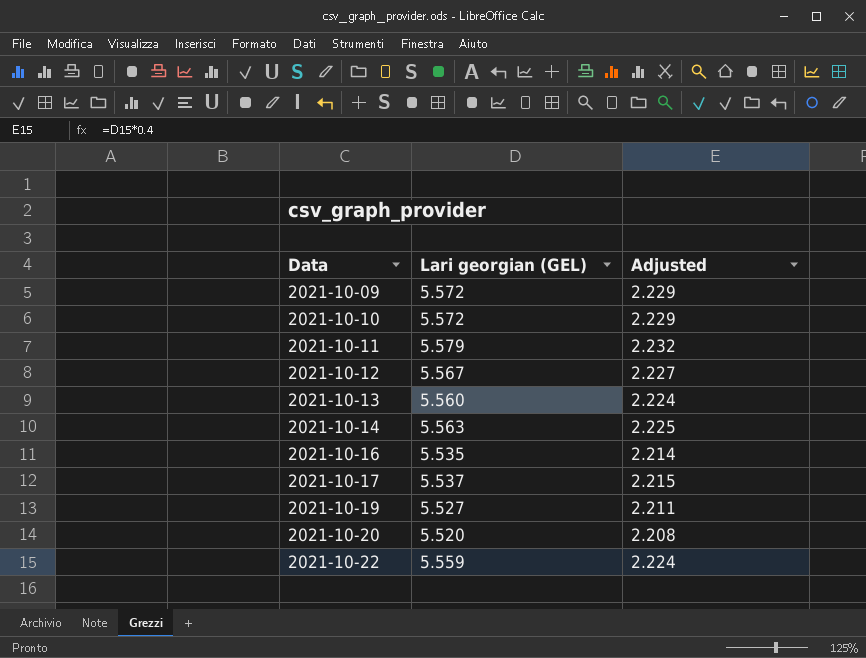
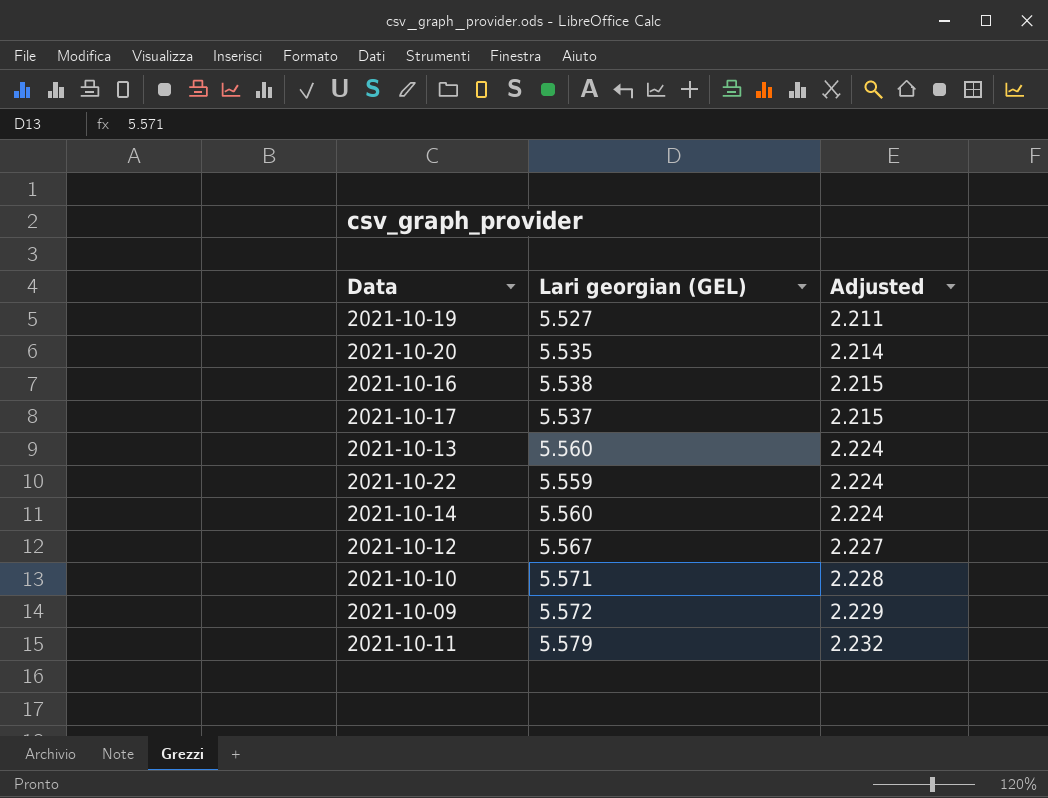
row order: Data ascending -> Adjusted ascending
2021-10-20 | Lari georgian (GEL): 5.520 -> 5.535
2021-10-20 | Adjusted: 2.208 -> 2.214
2021-10-16 | Lari georgian (GEL): 5.535 -> 5.538
2021-10-16 | Adjusted: 2.214 -> 2.215
2021-10-14 | Lari georgian (GEL): 5.563 -> 5.560
2021-10-14 | Adjusted: 2.225 -> 2.224
2021-10-10 | Lari georgian (GEL): 5.572 -> 5.571
2021-10-10 | Adjusted: 2.229 -> 2.228

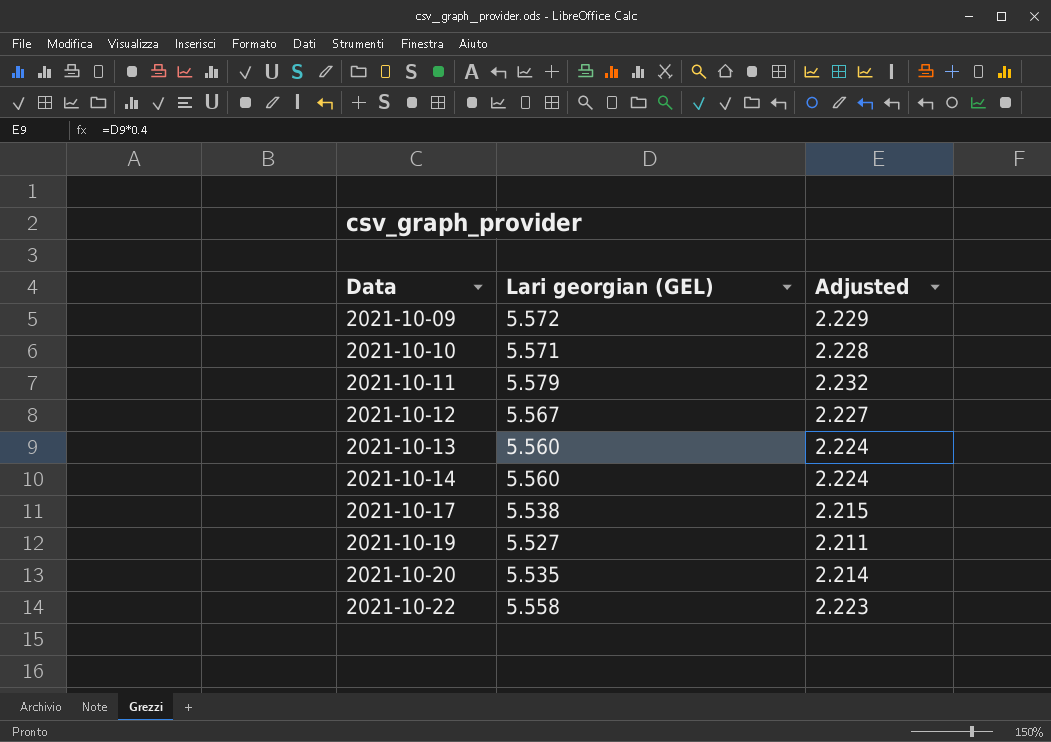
row order: Adjusted ascending -> Data ascending
row 2021-10-16: 5.538 | 2.215 -> none
2021-10-17 | Lari georgian (GEL): 5.537 -> 5.538
2021-10-22 | Lari georgian (GEL): 5.559 -> 5.558
2021-10-22 | Adjusted: 2.224 -> 2.223

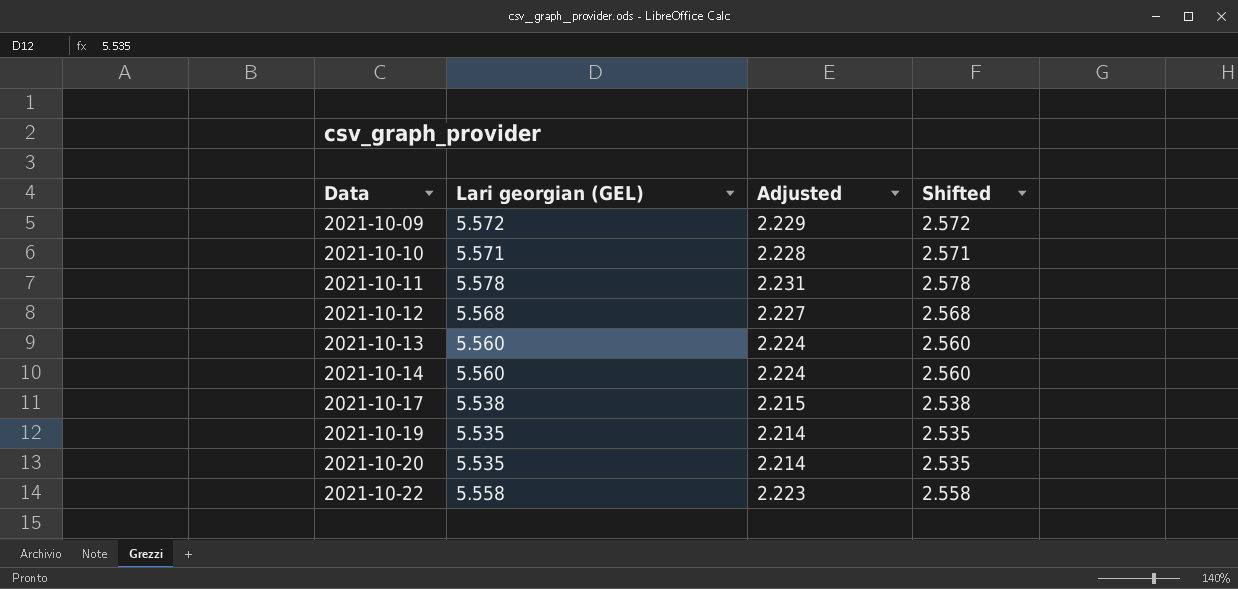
column Shifted | formula: none -> [Lari georgian (GEL)] - 3
2021-10-11 | Lari georgian (GEL): 5.579 -> 5.578
2021-10-11 | Adjusted: 2.232 -> 2.231
2021-10-12 | Lari georgian (GEL): 5.567 -> 5.568
2021-10-19 | Lari georgian (GEL): 5.527 -> 5.535
2021-10-19 | Adjusted: 2.211 -> 2.214

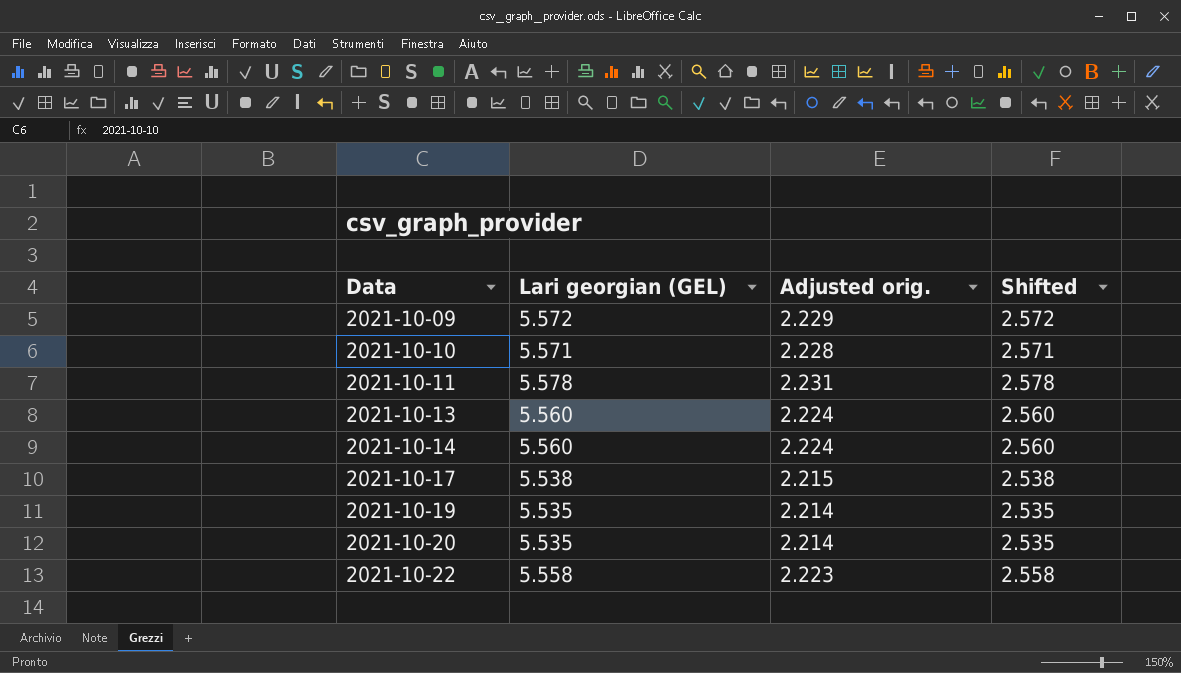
column name: Adjusted -> Adjusted orig.
row 2021-10-12: 5.568 | 2.227 | 2.568 -> none

